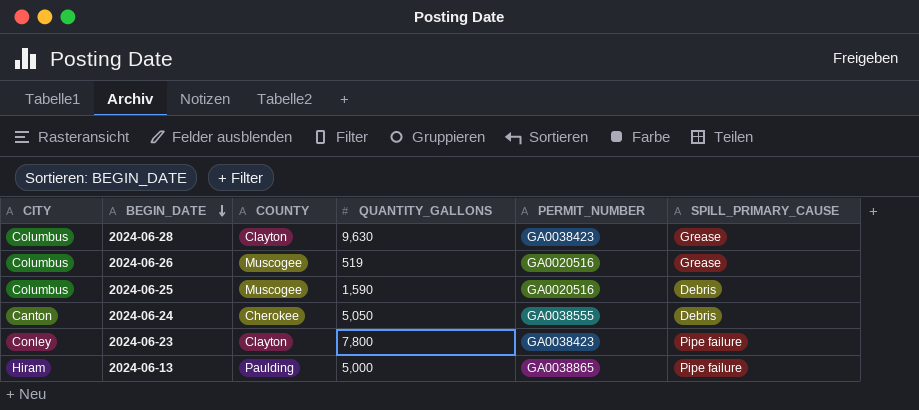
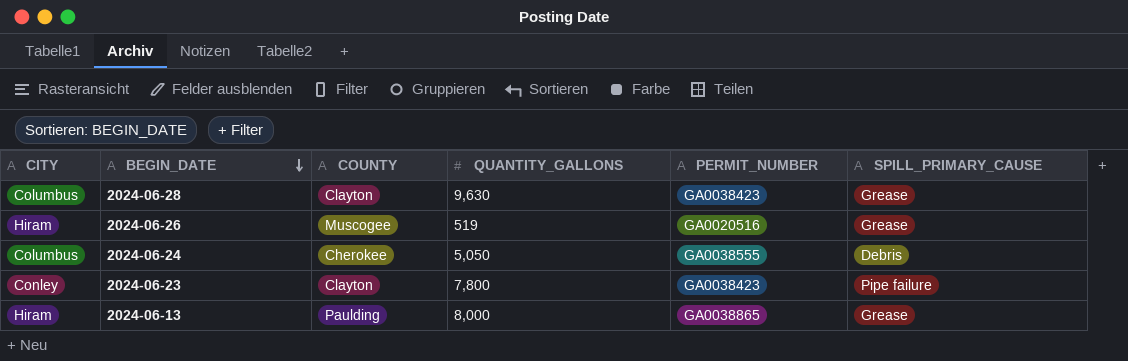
row 2024-06-25: Columbus | Muscogee | 1,590 | GA0020516 | Debris -> none
2024-06-26 | CITY: Columbus -> Hiram
2024-06-24 | CITY: Canton -> Columbus
2024-06-13 | QUANTITY_GALLONS: 5,000 -> 8,000
2024-06-13 | SPILL_PRIMARY_CAUSE: Pipe failure -> Grease

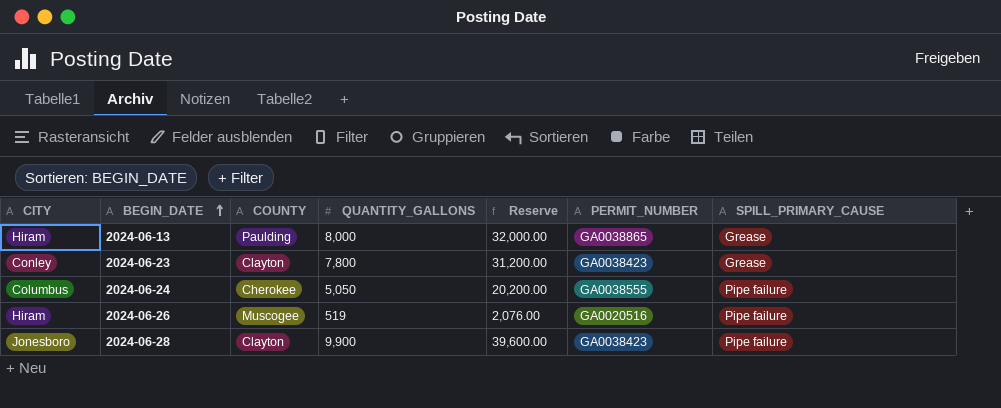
row order: BEGIN_DATE descending -> BEGIN_DATE ascending
column Reserve | formula: none -> [QUANTITY_GALLONS] * 4
2024-06-23 | SPILL_PRIMARY_CAUSE: Pipe failure -> Grease
2024-06-24 | SPILL_PRIMARY_CAUSE: Debris -> Pipe failure
2024-06-26 | SPILL_PRIMARY_CAUSE: Grease -> Pipe failure
2024-06-28 | CITY: Columbus -> Jonesboro
2024-06-28 | QUANTITY_GALLONS: 9,630 -> 9,900
2024-06-28 | SPILL_PRIMARY_CAUSE: Grease -> Pipe failure

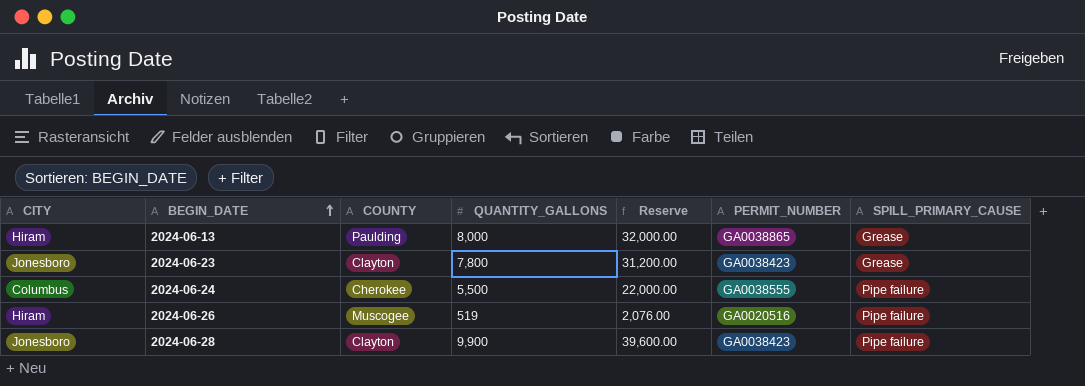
2024-06-23 | CITY: Conley -> Jonesboro
2024-06-24 | QUANTITY_GALLONS: 5,050 -> 5,500
2024-06-24 | Reserve: 20,200.00 -> 22,000.00

